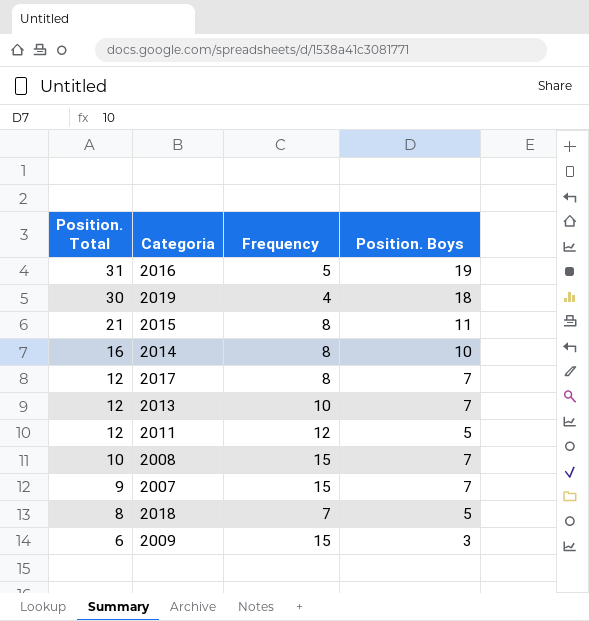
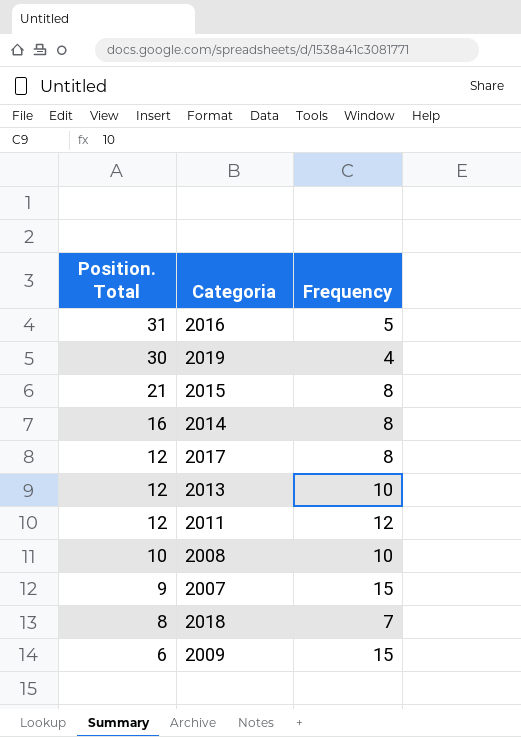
column Position. Boys | position: 4 -> none
2008 | Frequency: 15 -> 10

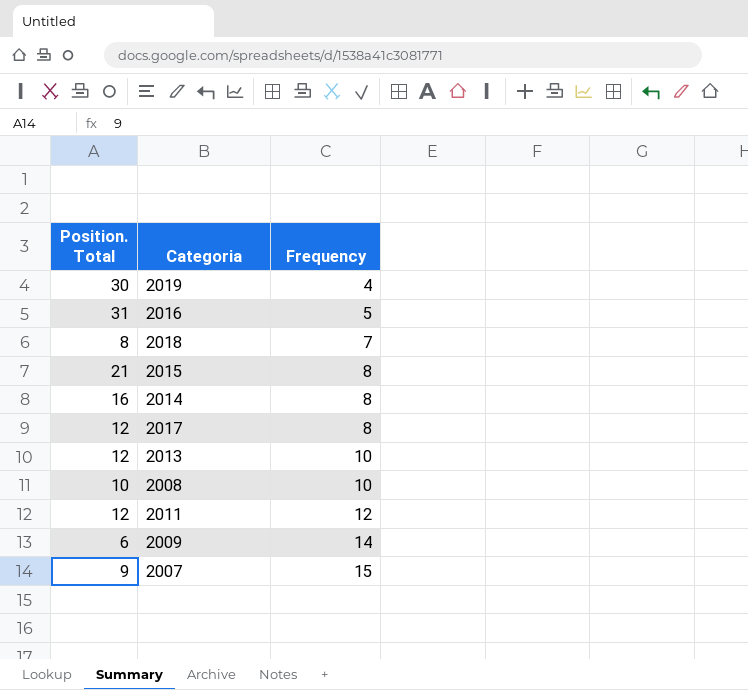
row order: Position. Total descending -> Frequency ascending
2009 | Frequency: 15 -> 14

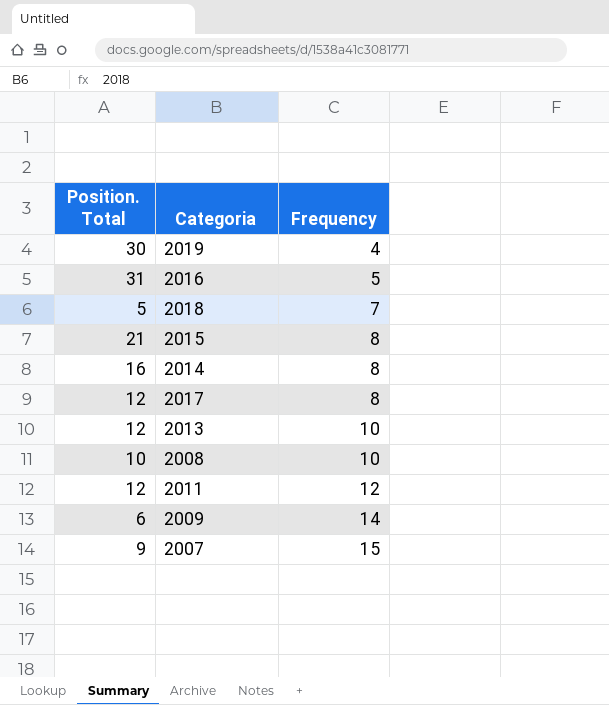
2018 | Position. Total: 8 -> 5

